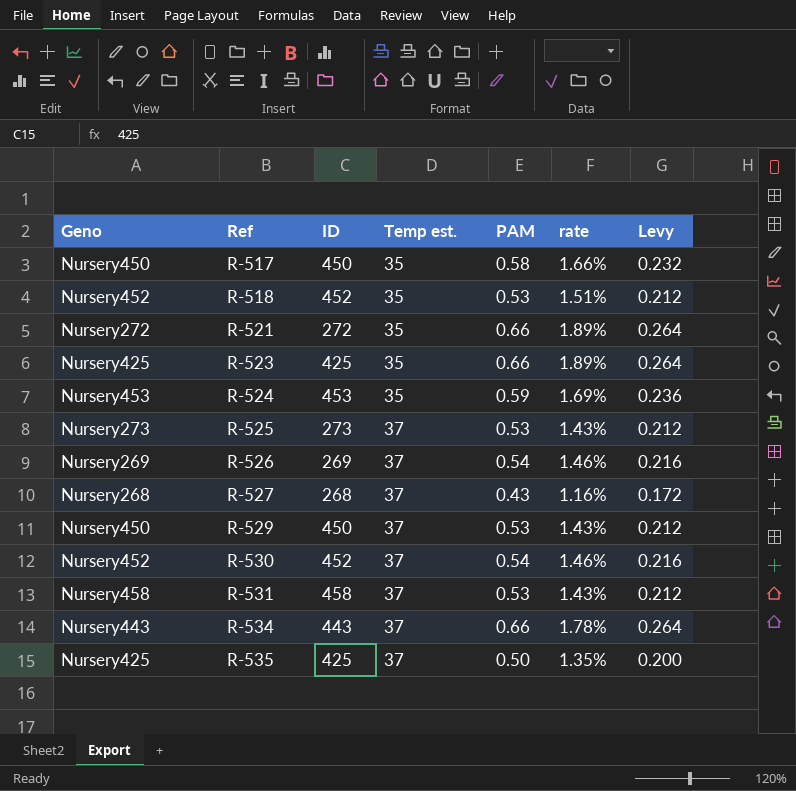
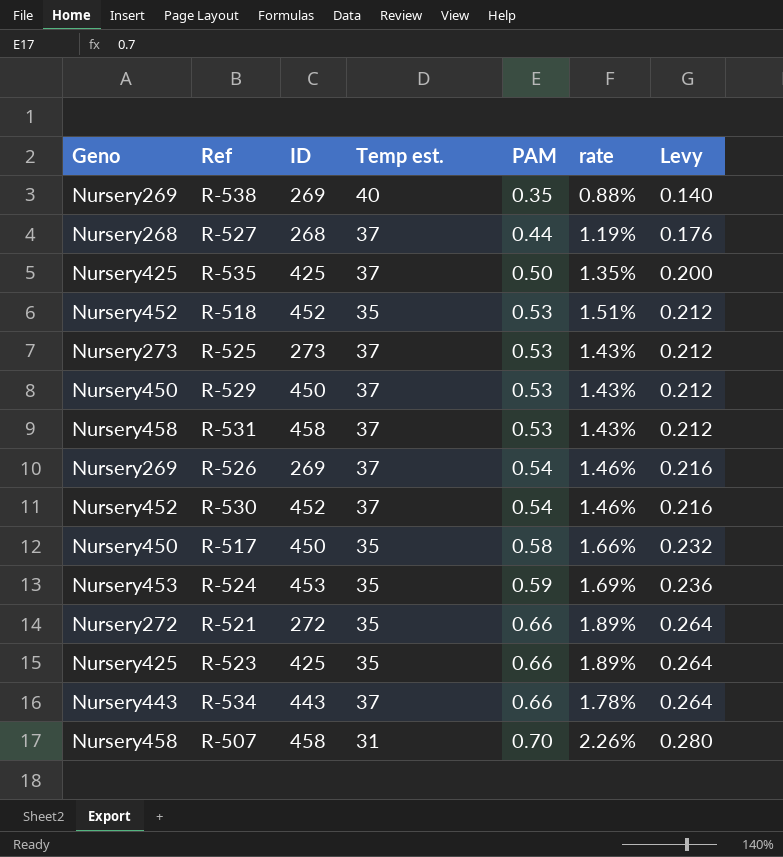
row order: Ref ascending -> PAM ascending
row R-538: none -> Nursery269 | 269 | 40 | 0.35 | 0.88% | 0.140
R-527 | PAM: 0.43 -> 0.44
R-527 | rate: 1.16% -> 1.19%
R-527 | Levy: 0.172 -> 0.176
row R-507: none -> Nursery458 | 458 | 31 | 0.70 | 2.26% | 0.280

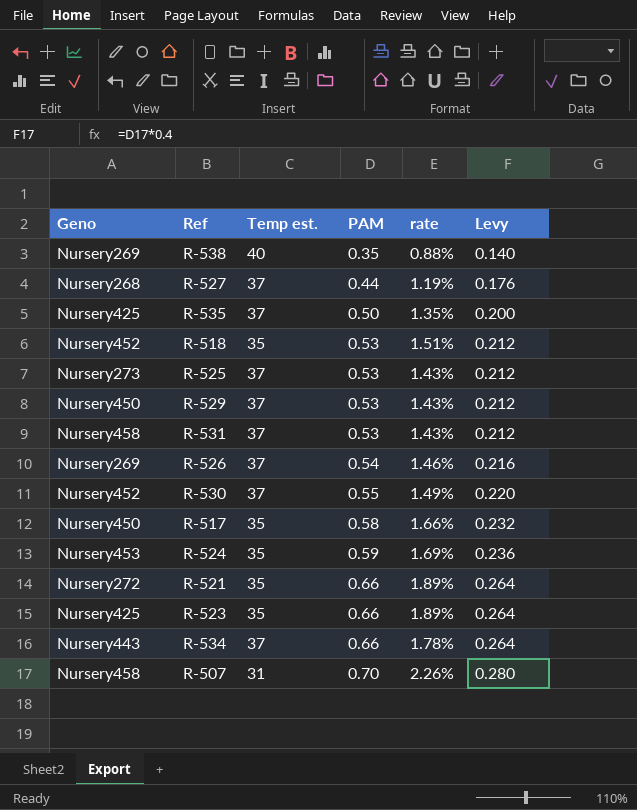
column ID | position: 3 -> none
R-530 | PAM: 0.54 -> 0.55
R-530 | rate: 1.46% -> 1.49%
R-530 | Levy: 0.216 -> 0.220

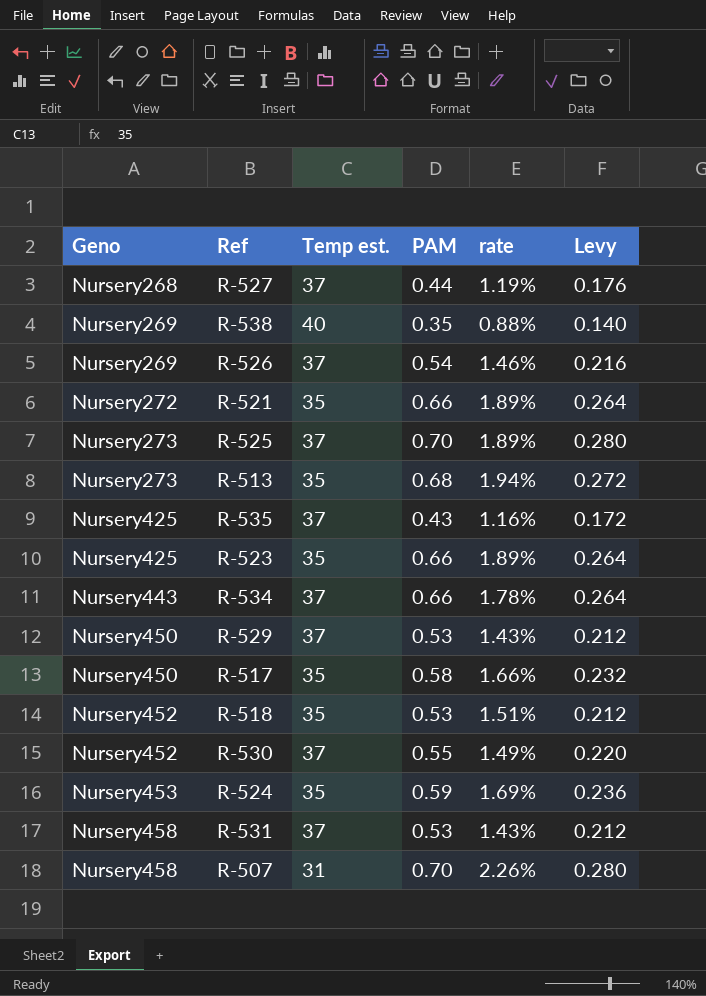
row order: PAM ascending -> Geno ascending
R-525 | PAM: 0.53 -> 0.70
R-525 | rate: 1.43% -> 1.89%
R-525 | Levy: 0.212 -> 0.280
row R-513: none -> Nursery273 | 35 | 0.68 | 1.94% | 0.272
R-535 | PAM: 0.50 -> 0.43
R-535 | rate: 1.35% -> 1.16%
R-535 | Levy: 0.200 -> 0.172

